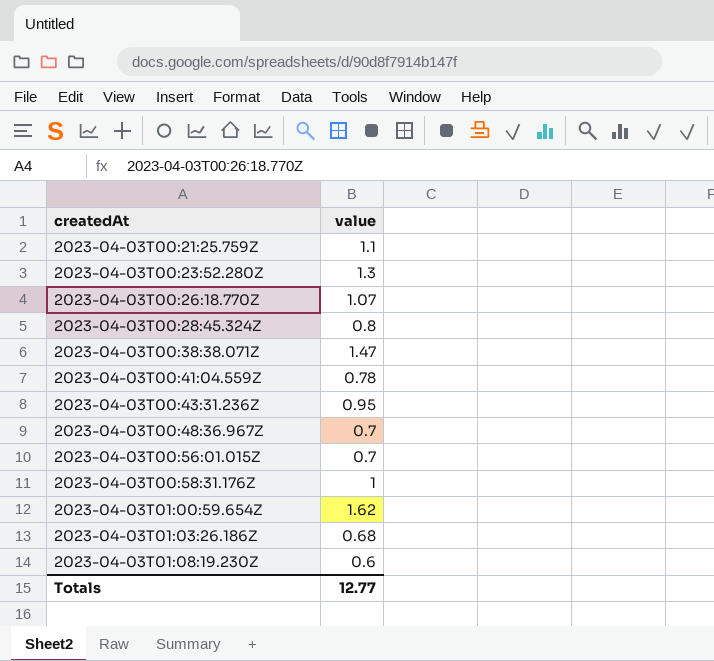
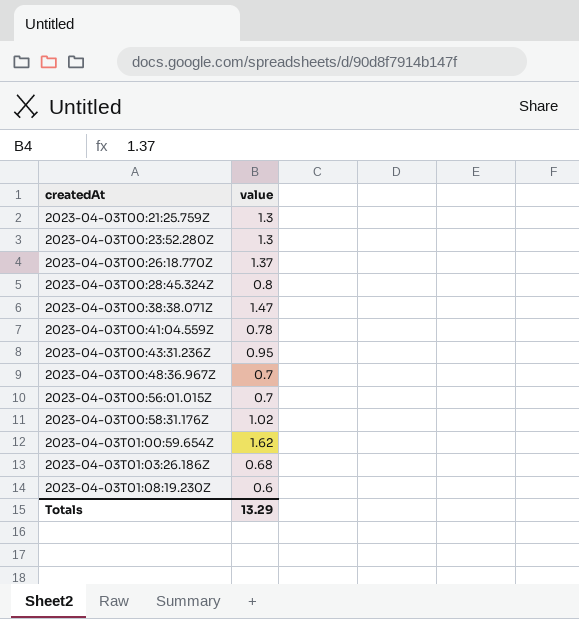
2023-04-03T00:21:25.759Z | value: 1.1 -> 1.3
2023-04-03T00:26:18.770Z | value: 1.07 -> 1.37
2023-04-03T00:58:31.176Z | value: 1 -> 1.02
Totals | value: 12.77 -> 13.29

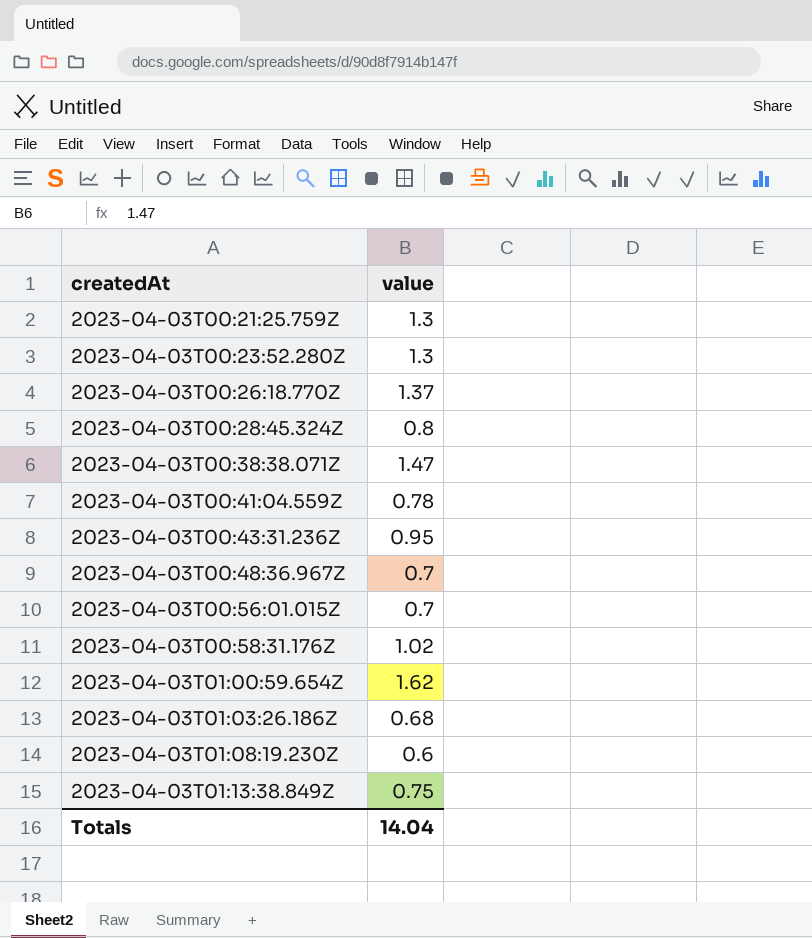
row 2023-04-03T01:13:38.849Z: none -> 0.75
Totals | value: 13.29 -> 14.04

